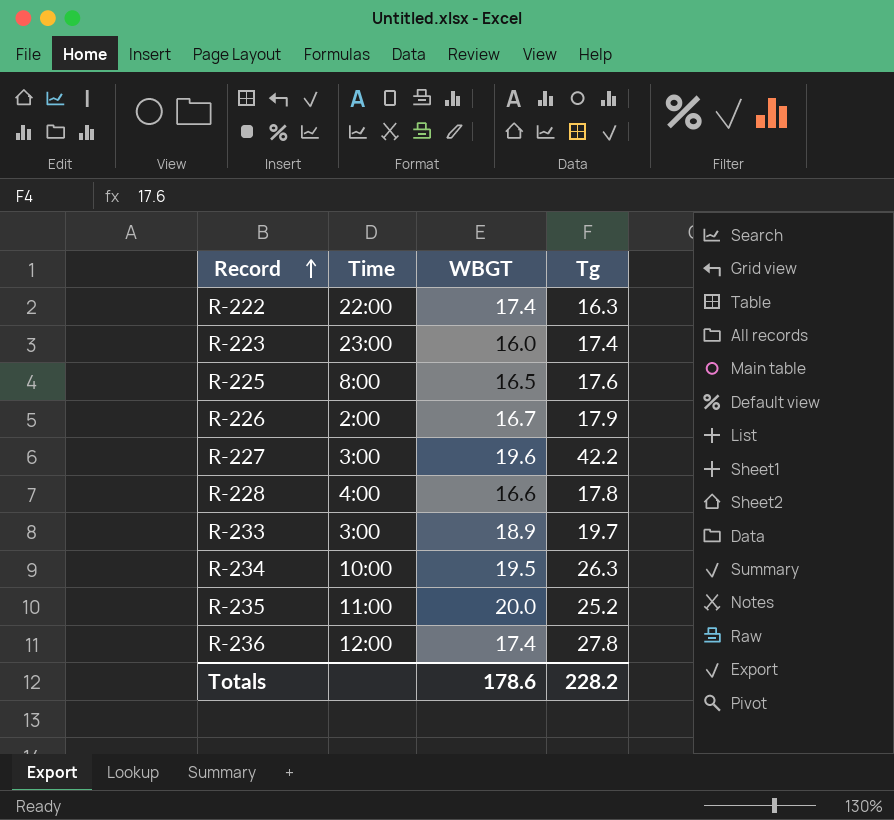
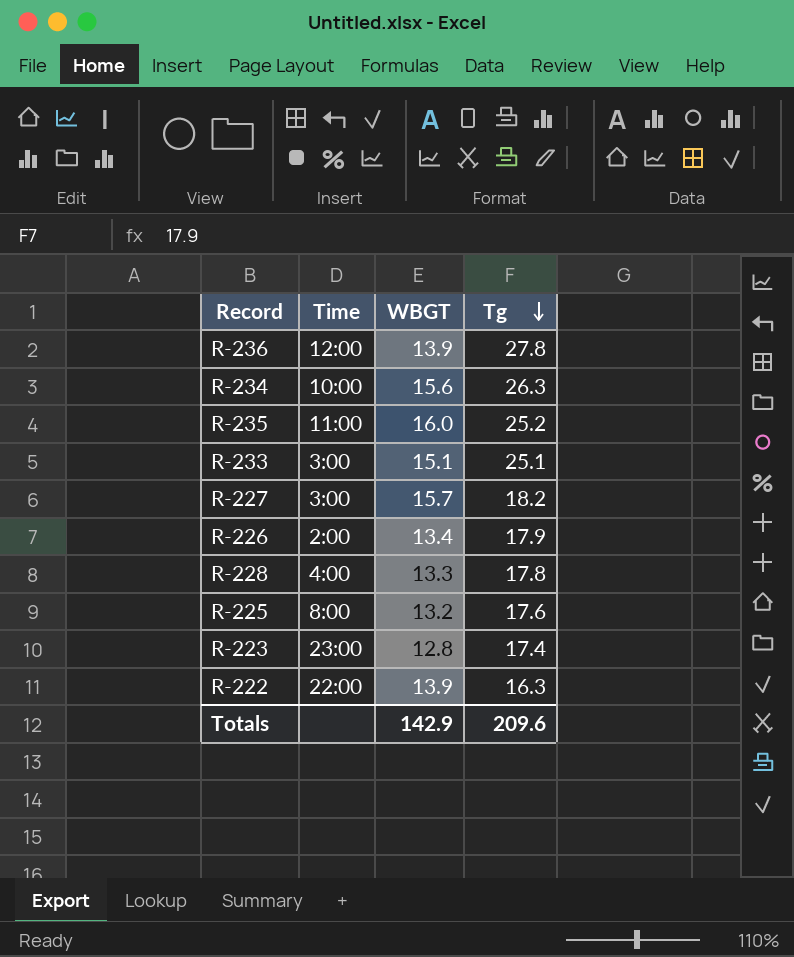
row order: Record ascending -> Tg descending
R-236 | WBGT: 17.4 -> 13.9
R-234 | WBGT: 19.5 -> 15.6
R-235 | WBGT: 20.0 -> 16.0
R-233 | WBGT: 18.9 -> 15.1
R-233 | Tg: 19.7 -> 25.1
R-227 | WBGT: 19.6 -> 15.7
R-227 | Tg: 42.2 -> 18.2
R-226 | WBGT: 16.7 -> 13.4
R-228 | WBGT: 16.6 -> 13.3
R-225 | WBGT: 16.5 -> 13.2
R-223 | WBGT: 16.0 -> 12.8
R-222 | WBGT: 17.4 -> 13.9
Totals | WBGT: 178.6 -> 142.9
Totals | Tg: 228.2 -> 209.6

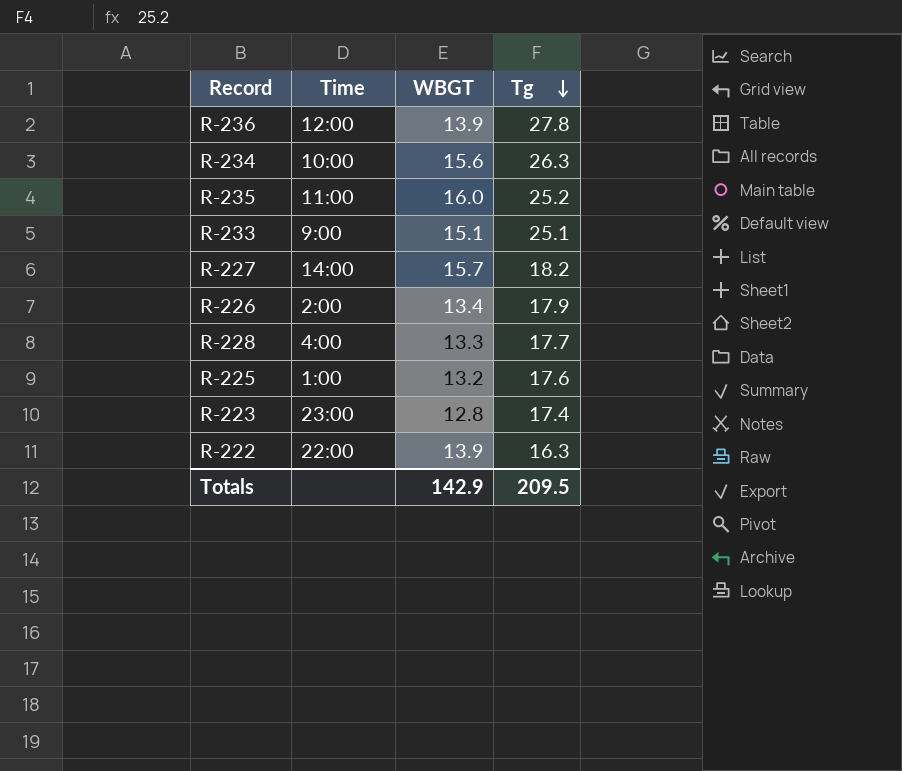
R-233 | Time: 3:00 -> 9:00
R-227 | Time: 3:00 -> 14:00
R-228 | Tg: 17.8 -> 17.7
R-225 | Time: 8:00 -> 1:00
Totals | Tg: 209.6 -> 209.5

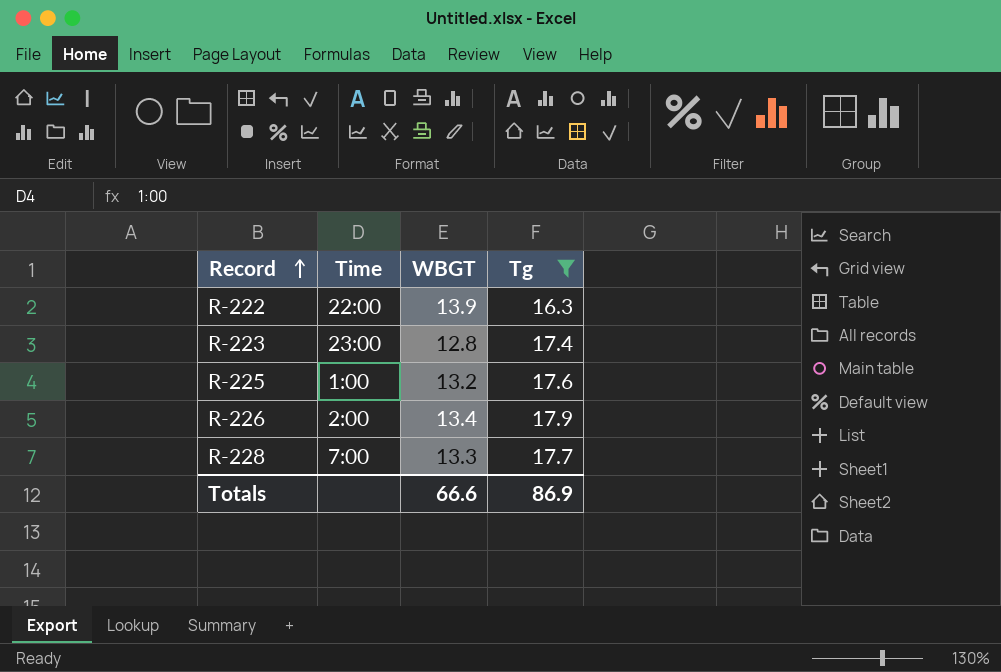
filter: none -> Tg <= 17.9
row order: Tg descending -> Record ascending
R-228 | Time: 4:00 -> 7:00
Totals | WBGT: 142.9 -> 66.6
Totals | Tg: 209.5 -> 86.9

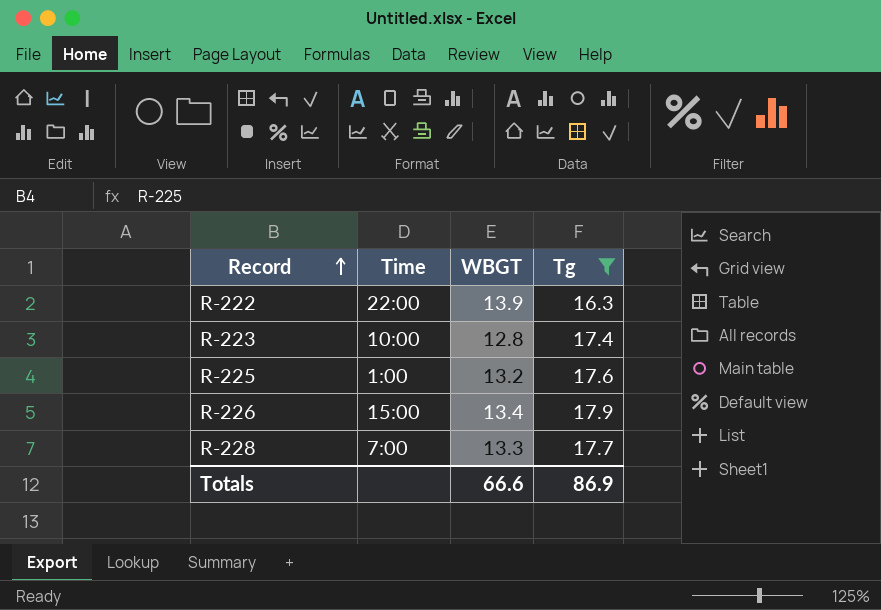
R-223 | Time: 23:00 -> 10:00
R-226 | Time: 2:00 -> 15:00

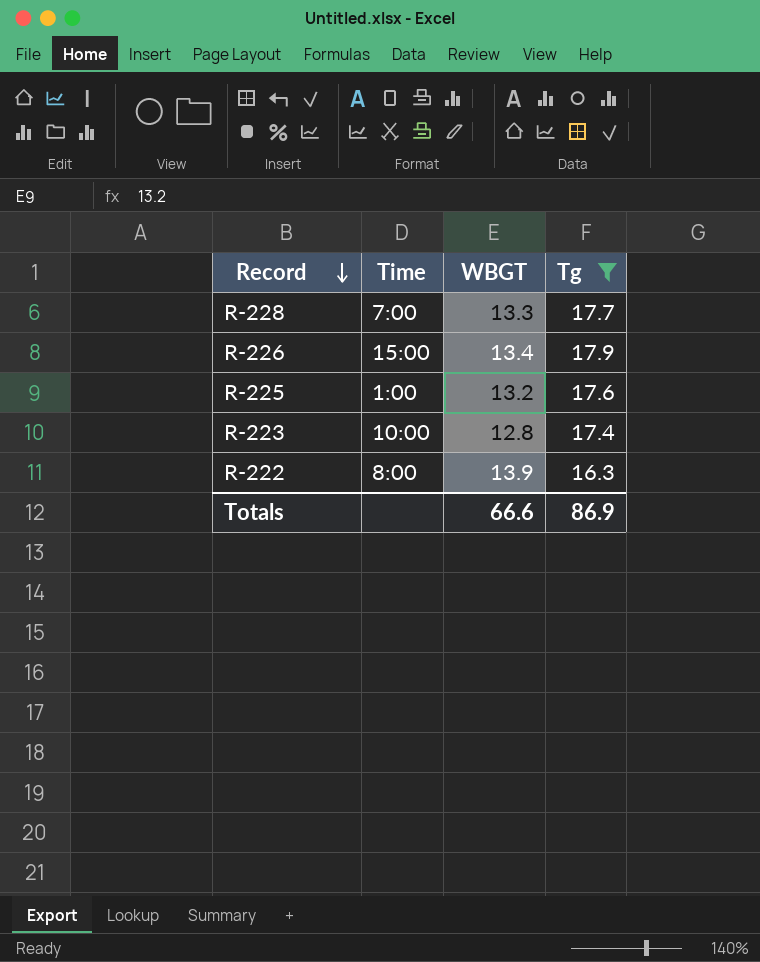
row order: Record ascending -> Record descending
R-222 | Time: 22:00 -> 8:00

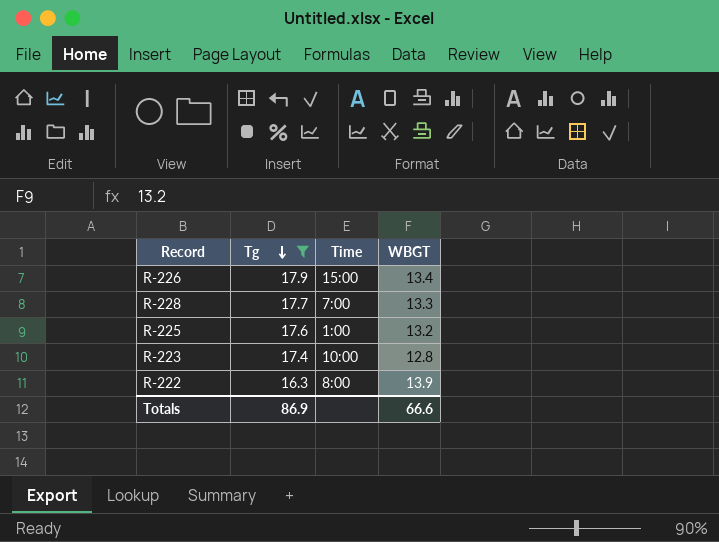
row order: Record descending -> Tg descending
column Tg | position: 4 -> 2

